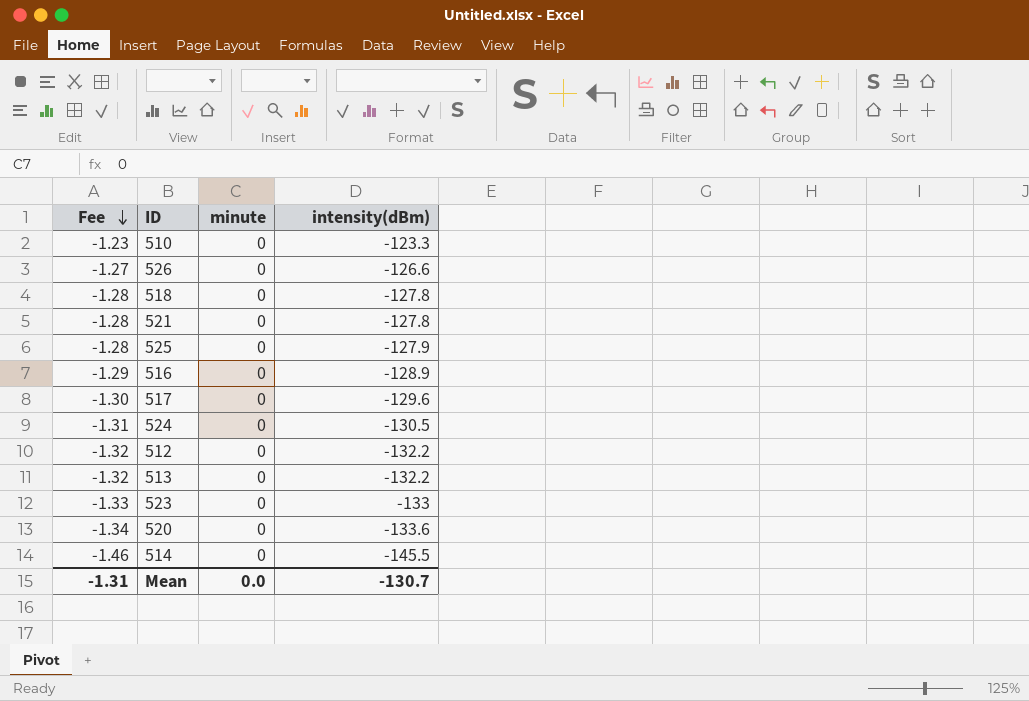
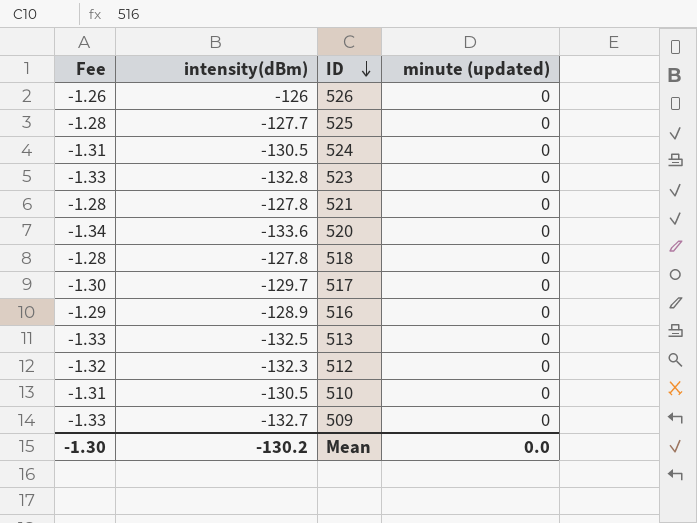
row order: Fee descending -> ID descending
column intensity(dBm) | position: 4 -> 2
column name: minute -> minute (updated)
row 514: -1.46 | 0 | -145.5 -> none
526 | Fee: -1.27 -> -1.26
526 | intensity(dBm): -126.6 -> -126
525 | intensity(dBm): -127.9 -> -127.7
523 | intensity(dBm): -133 -> -132.8
517 | intensity(dBm): -129.6 -> -129.7
513 | Fee: -1.32 -> -1.33
513 | intensity(dBm): -132.2 -> -132.5
512 | intensity(dBm): -132.2 -> -132.3
510 | Fee: -1.23 -> -1.31
510 | intensity(dBm): -123.3 -> -130.5
row 509: none -> -1.33 | -132.7 | 0
Mean | Fee: -1.31 -> -1.30
Mean | intensity(dBm): -130.7 -> -130.2

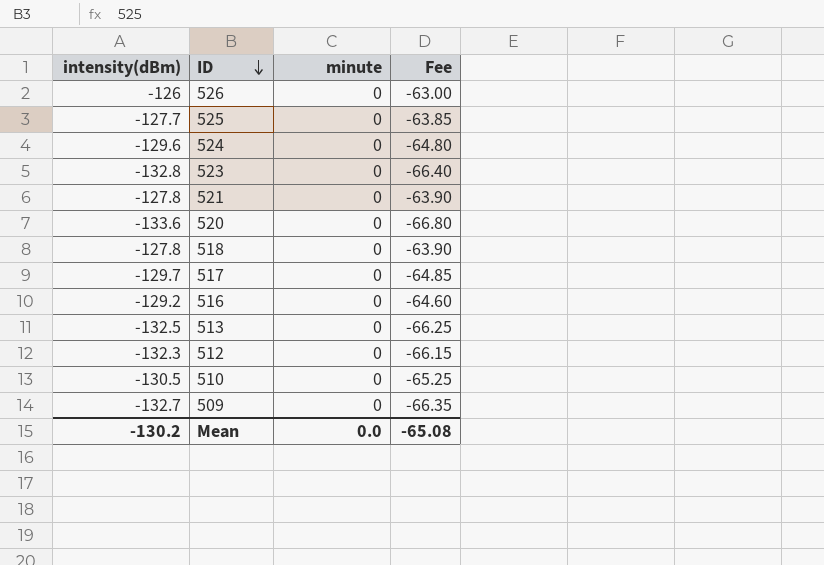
column name: minute (updated) -> minute
column Fee | formula: [intensity(dBm)] * 0.01 -> [intensity(dBm)] * 0.5
column Fee | position: 1 -> 4
524 | intensity(dBm): -130.5 -> -129.6
516 | intensity(dBm): -128.9 -> -129.2
Mean | Fee: -1.30 -> -65.08

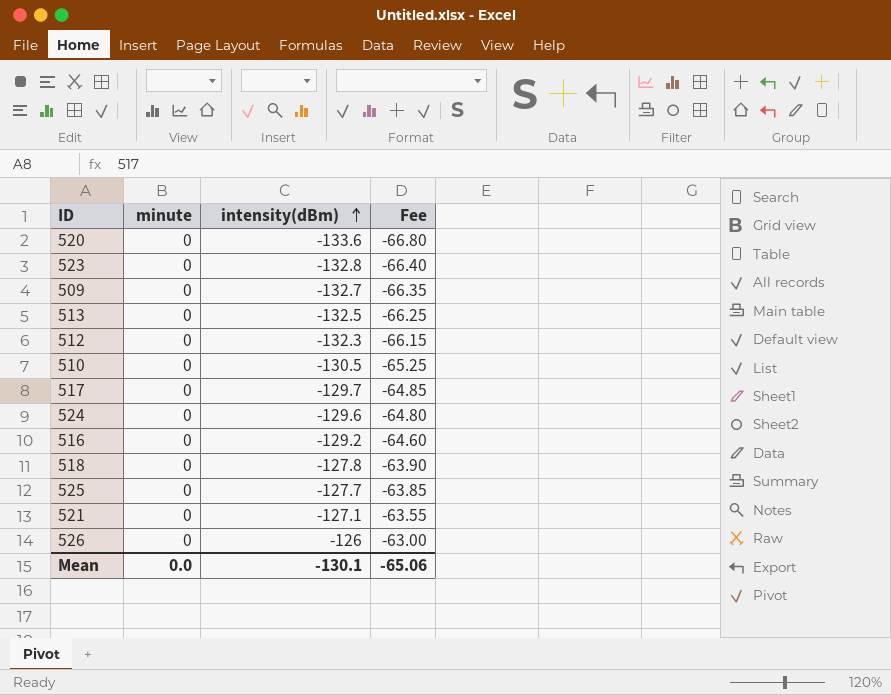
row order: ID descending -> intensity(dBm) ascending
column intensity(dBm) | position: 1 -> 3
521 | intensity(dBm): -127.8 -> -127.1
521 | Fee: -63.90 -> -63.55
Mean | intensity(dBm): -130.2 -> -130.1
Mean | Fee: -65.08 -> -65.06

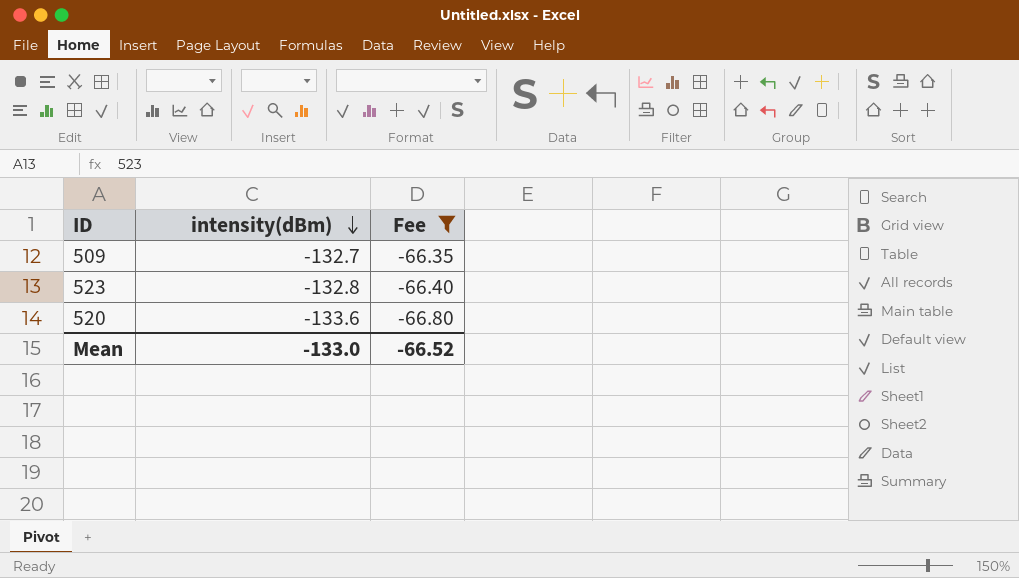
filter: none -> Fee <= -66.35
row order: intensity(dBm) ascending -> intensity(dBm) descending
column minute | position: 2 -> none
Mean | intensity(dBm): -130.1 -> -133.0
Mean | Fee: -65.06 -> -66.52

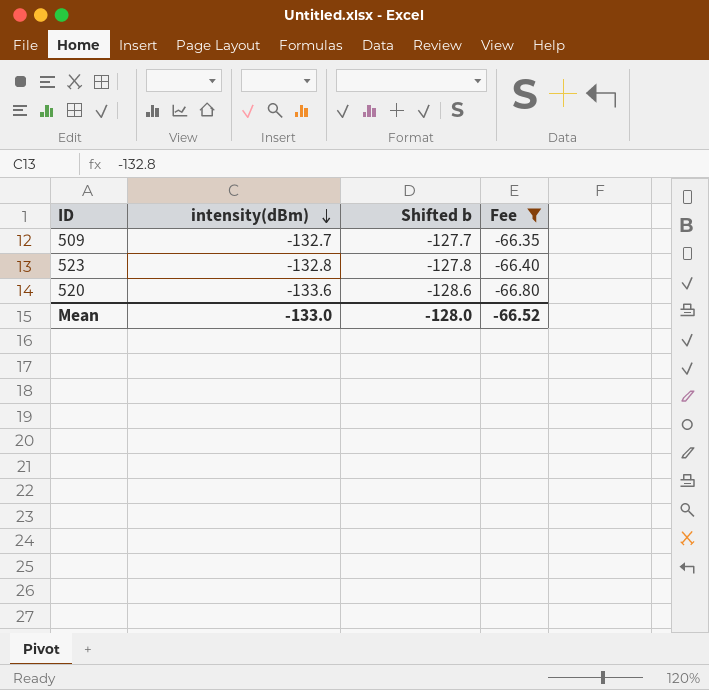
column Shifted b | formula: none -> [intensity(dBm)] + 5

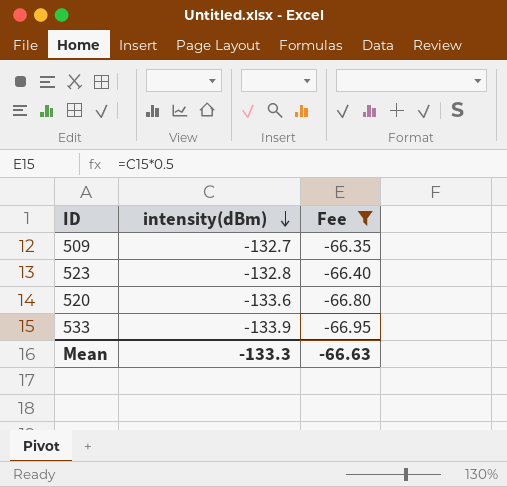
column Shifted b | formula: [intensity(dBm)] + 5 -> none
row 533: none -> -133.9 | -66.95
Mean | intensity(dBm): -133.0 -> -133.3
Mean | Fee: -66.52 -> -66.63

